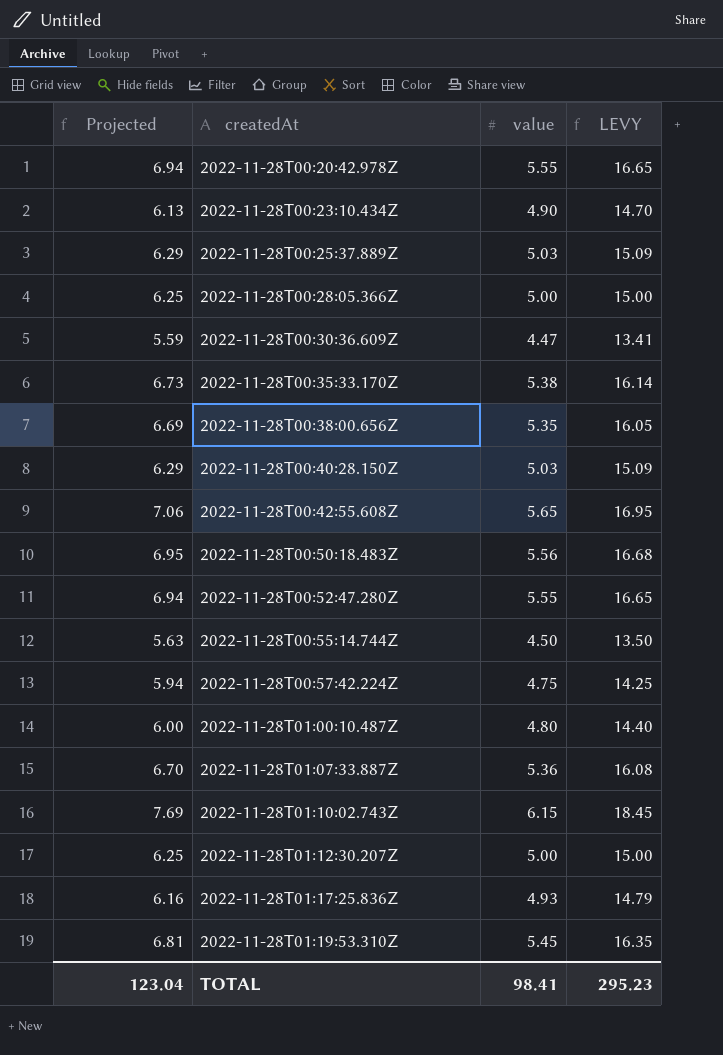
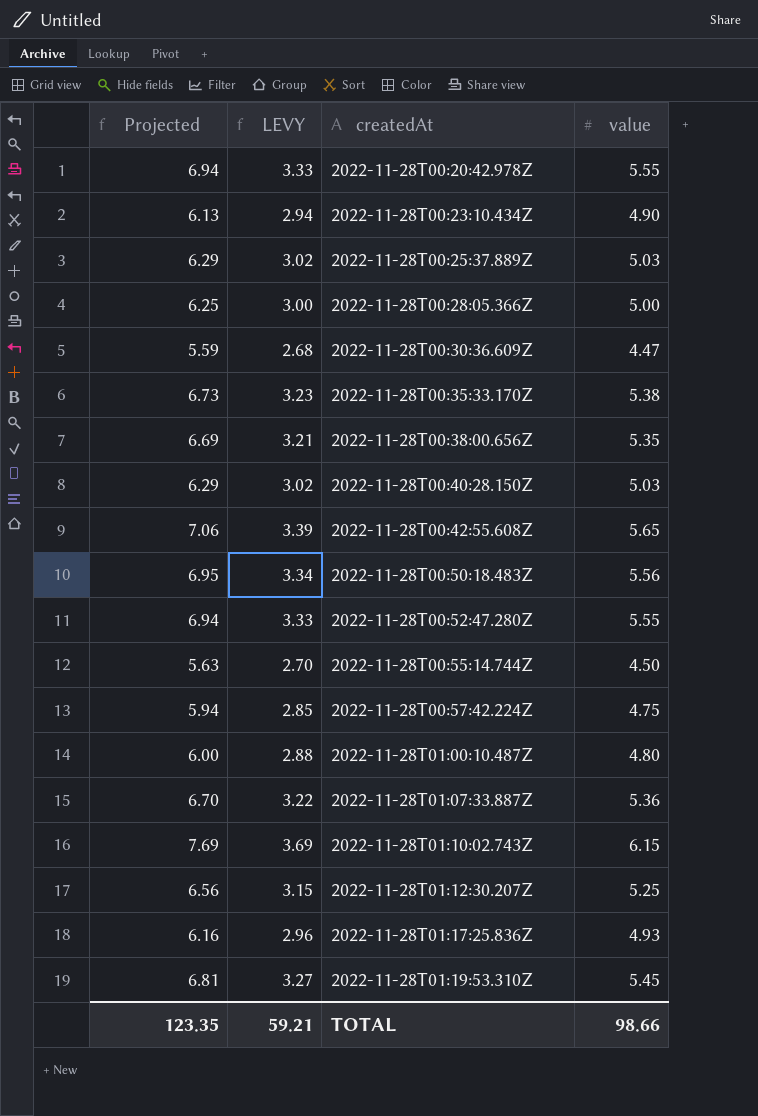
column LEVY | formula: [value] * 3 -> [value] * 0.6
column LEVY | position: 4 -> 2
2022-11-28T01:12:30.207Z | Projected: 6.25 -> 6.56
2022-11-28T01:12:30.207Z | value: 5.00 -> 5.25
TOTAL | Projected: 123.04 -> 123.35
TOTAL | LEVY: 295.23 -> 59.21
TOTAL | value: 98.41 -> 98.66

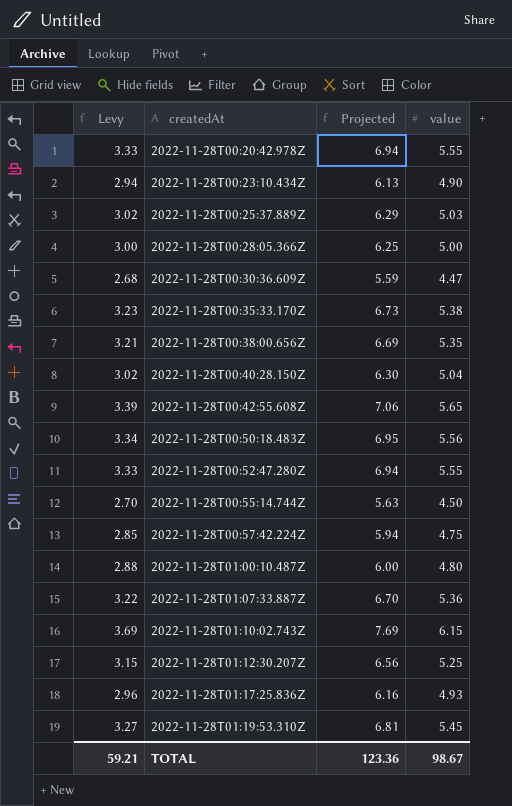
column name: LEVY -> Levy
column Projected | position: 1 -> 3
2022-11-28T00:40:28.150Z | Projected: 6.29 -> 6.30
2022-11-28T00:40:28.150Z | value: 5.03 -> 5.04
TOTAL | Projected: 123.35 -> 123.36
TOTAL | value: 98.66 -> 98.67

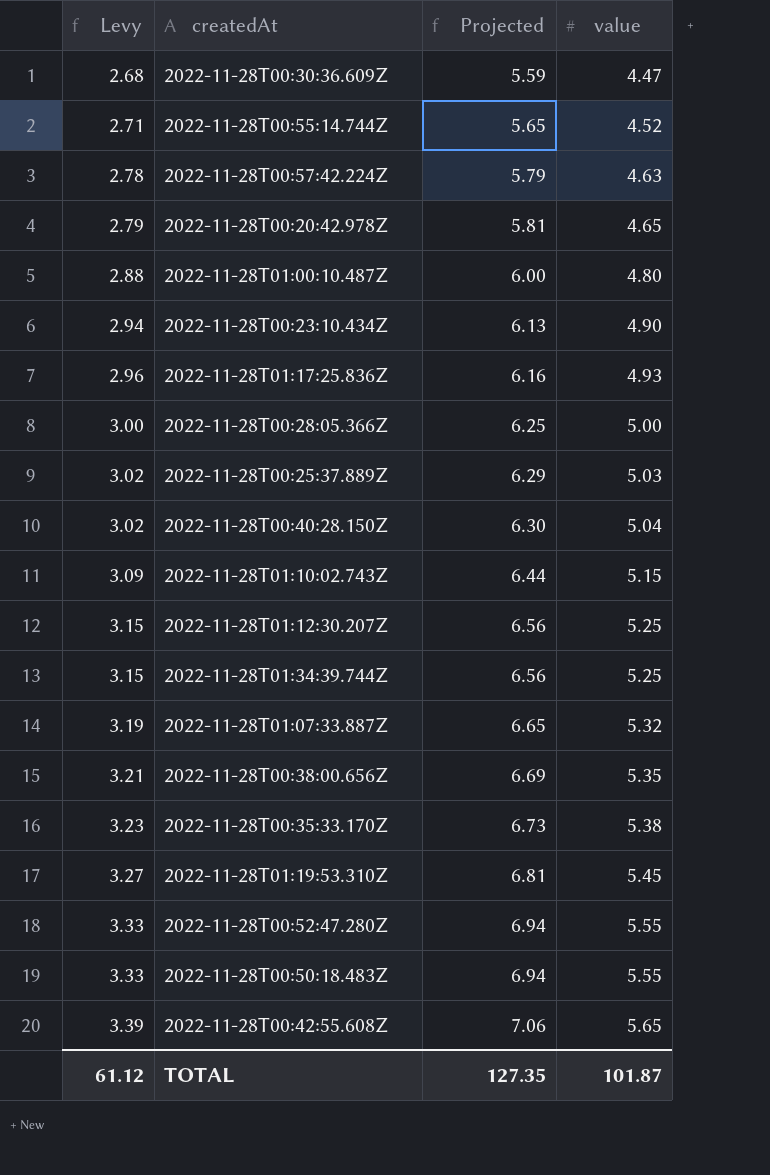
row order: createdAt ascending -> Levy ascending
2022-11-28T00:55:14.744Z | Levy: 2.70 -> 2.71
2022-11-28T00:55:14.744Z | Projected: 5.63 -> 5.65
2022-11-28T00:55:14.744Z | value: 4.50 -> 4.52
2022-11-28T00:57:42.224Z | Levy: 2.85 -> 2.78
2022-11-28T00:57:42.224Z | Projected: 5.94 -> 5.79
2022-11-28T00:57:42.224Z | value: 4.75 -> 4.63
2022-11-28T00:20:42.978Z | Levy: 3.33 -> 2.79
2022-11-28T00:20:42.978Z | Projected: 6.94 -> 5.81
2022-11-28T00:20:42.978Z | value: 5.55 -> 4.65
2022-11-28T01:10:02.743Z | Levy: 3.69 -> 3.09
2022-11-28T01:10:02.743Z | Projected: 7.69 -> 6.44
2022-11-28T01:10:02.743Z | value: 6.15 -> 5.15
row 2022-11-28T01:34:39.744Z: none -> 3.15 | 6.56 | 5.25
2022-11-28T01:07:33.887Z | Levy: 3.22 -> 3.19
2022-11-28T01:07:33.887Z | Projected: 6.70 -> 6.65
2022-11-28T01:07:33.887Z | value: 5.36 -> 5.32
2022-11-28T00:50:18.483Z | Levy: 3.34 -> 3.33
2022-11-28T00:50:18.483Z | Projected: 6.95 -> 6.94
2022-11-28T00:50:18.483Z | value: 5.56 -> 5.55
TOTAL | Levy: 59.21 -> 61.12
TOTAL | Projected: 123.36 -> 127.35
TOTAL | value: 98.67 -> 101.87

